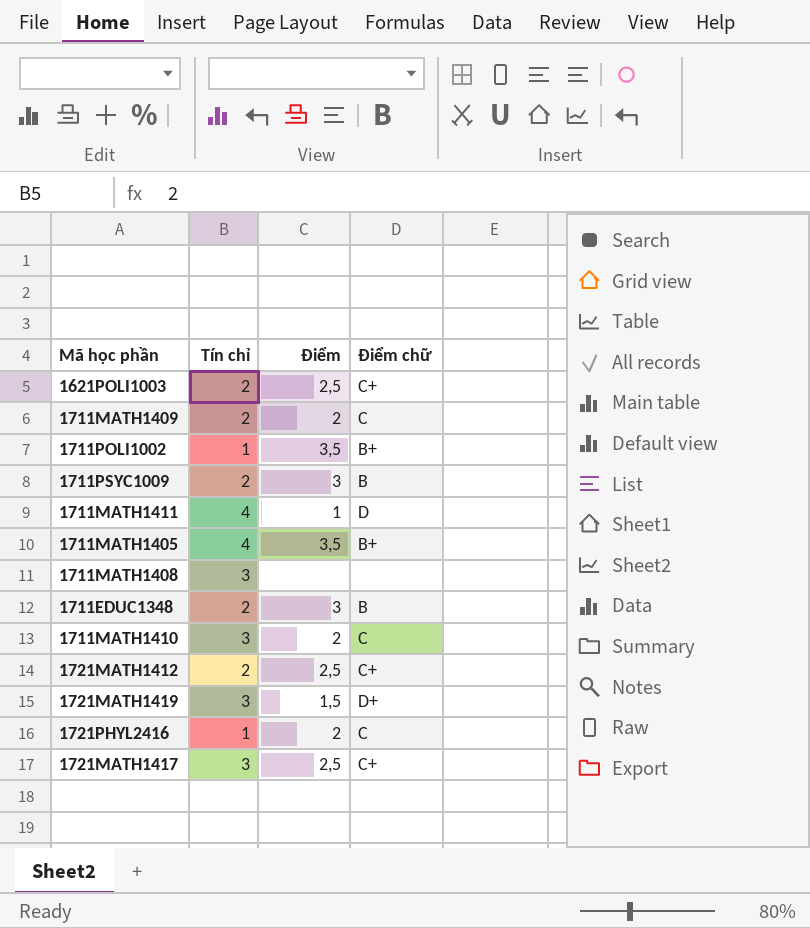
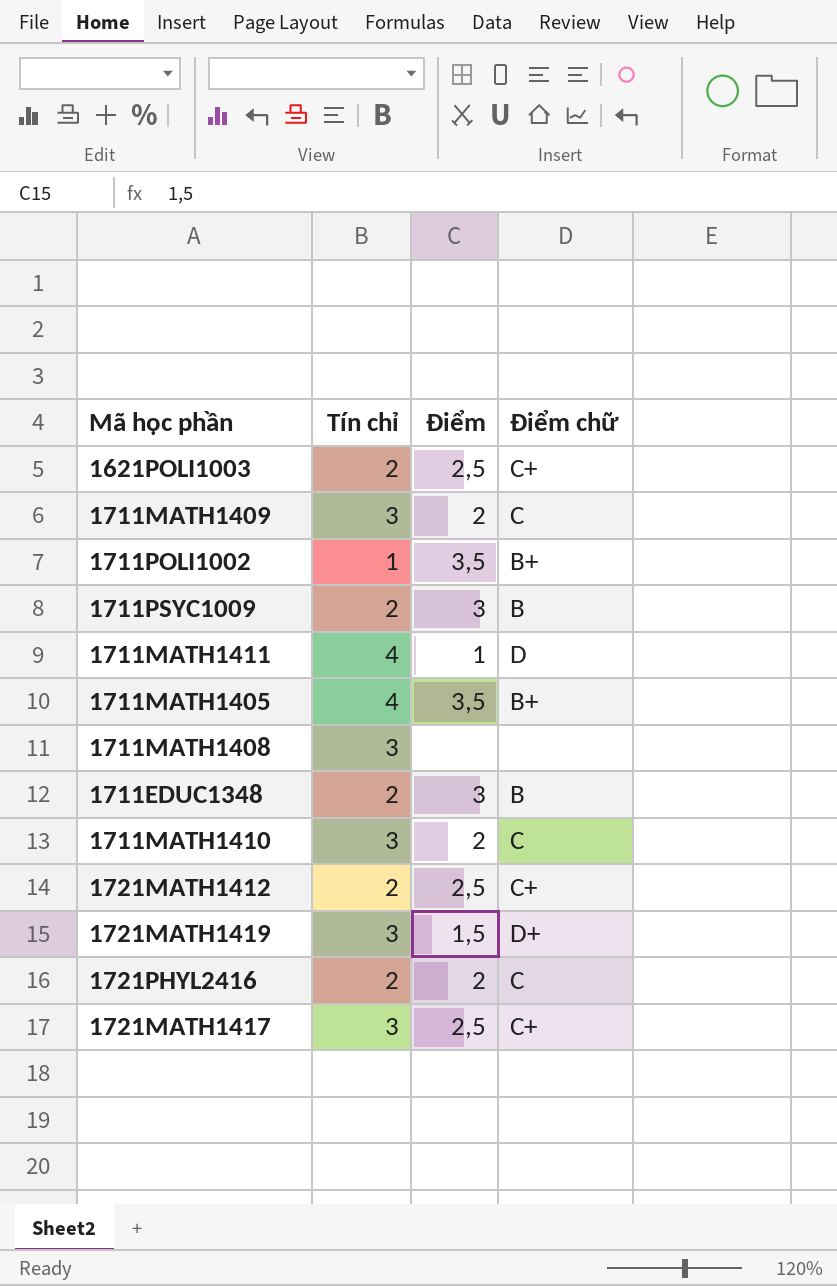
1711MATH1409 | Tín chỉ: 2 -> 3
1721PHYL2416 | Tín chỉ: 1 -> 2

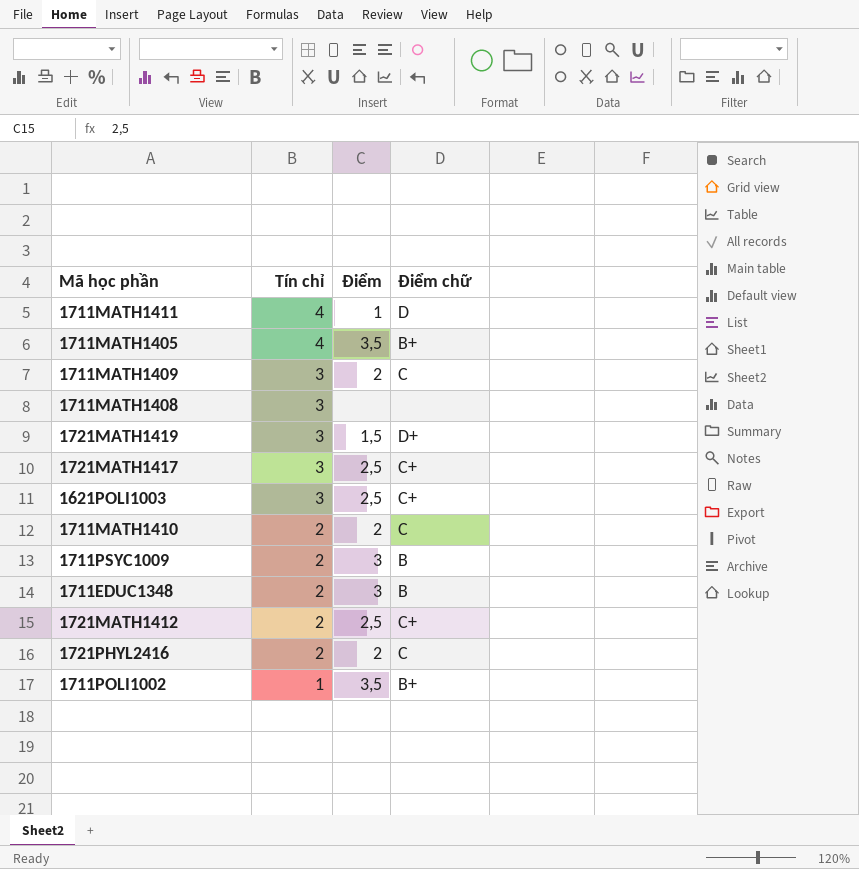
row order: none -> Tín chỉ descending
1621POLI1003 | Tín chỉ: 2 -> 3
1711MATH1410 | Tín chỉ: 3 -> 2

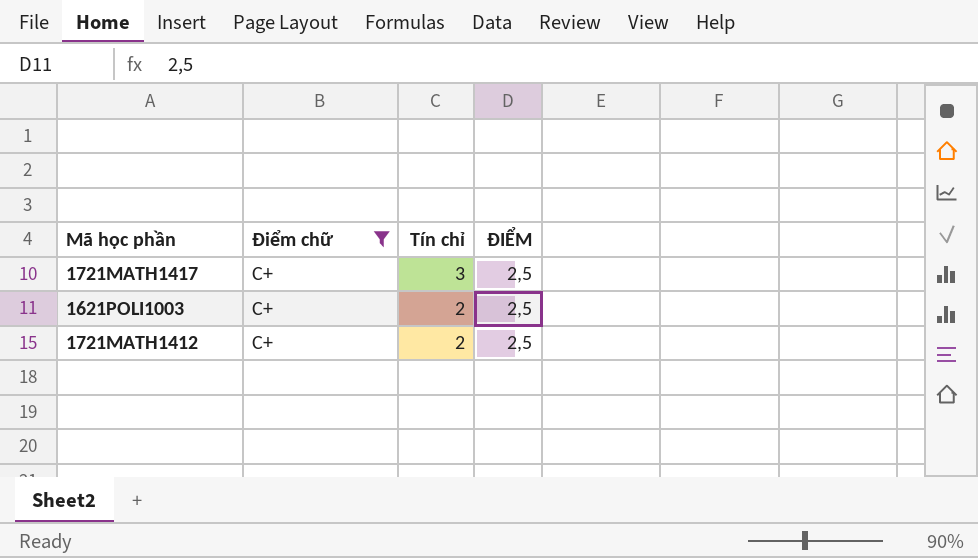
filter: none -> Điểm chữ = C+
column Điểm chữ | position: 4 -> 2
column name: Điểm -> ĐIỂM
1621POLI1003 | Tín chỉ: 3 -> 2

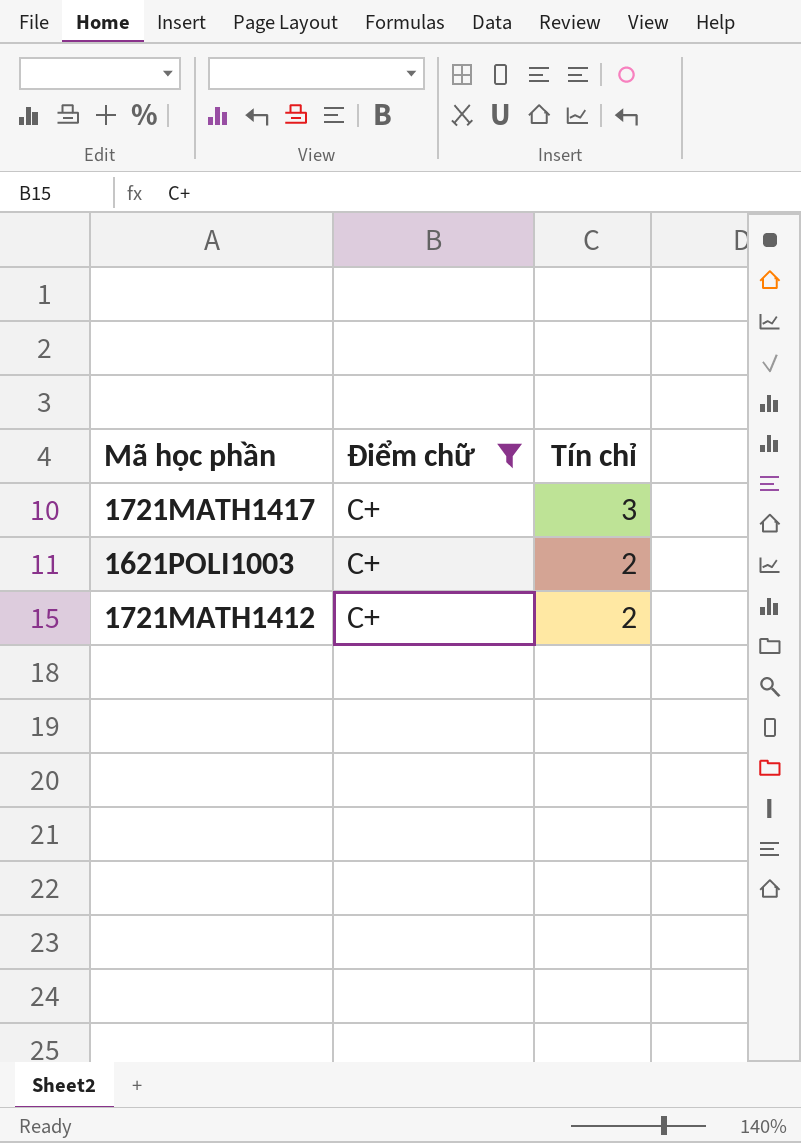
column ĐIỂM | position: 4 -> none

